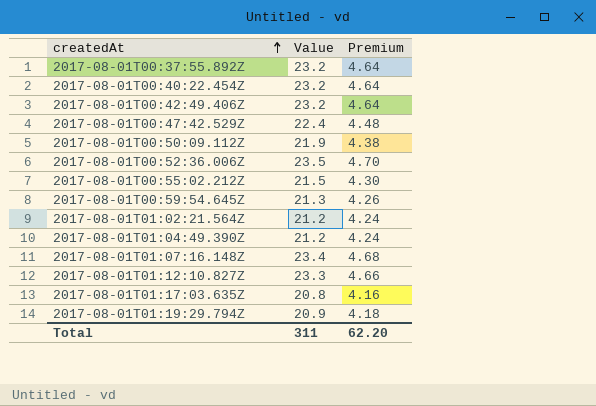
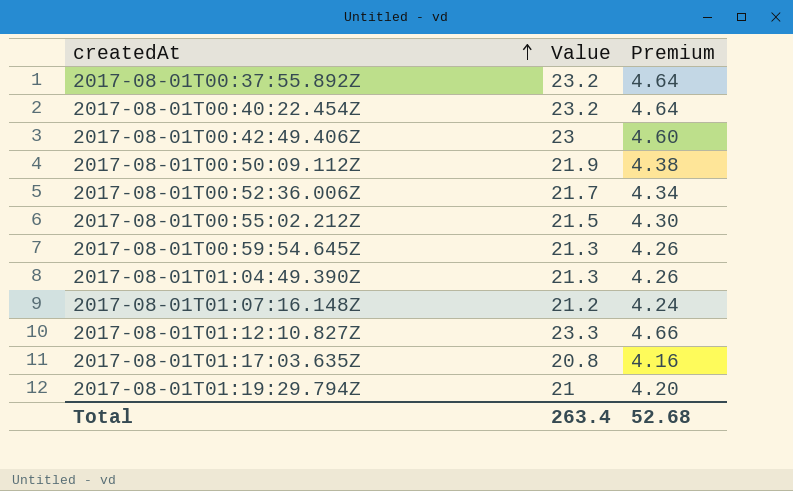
row 2017-08-01T00:47:42.529Z: 22.4 | 4.48 -> none
row 2017-08-01T01:02:21.564Z: 21.2 | 4.24 -> none
2017-08-01T00:42:49.406Z | Value: 23.2 -> 23
2017-08-01T00:42:49.406Z | Premium: 4.64 -> 4.60
2017-08-01T00:52:36.006Z | Value: 23.5 -> 21.7
2017-08-01T00:52:36.006Z | Premium: 4.70 -> 4.34
2017-08-01T01:04:49.390Z | Value: 21.2 -> 21.3
2017-08-01T01:04:49.390Z | Premium: 4.24 -> 4.26
2017-08-01T01:07:16.148Z | Value: 23.4 -> 21.2
2017-08-01T01:07:16.148Z | Premium: 4.68 -> 4.24
2017-08-01T01:19:29.794Z | Value: 20.9 -> 21
2017-08-01T01:19:29.794Z | Premium: 4.18 -> 4.20
Total | Value: 311 -> 263.4
Total | Premium: 62.20 -> 52.68

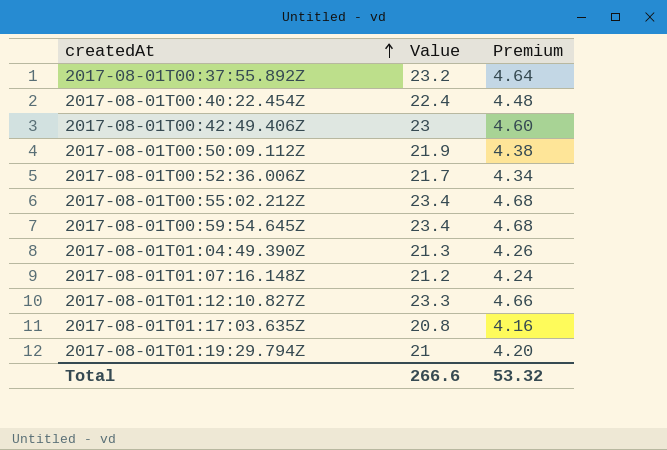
2017-08-01T00:40:22.454Z | Value: 23.2 -> 22.4
2017-08-01T00:40:22.454Z | Premium: 4.64 -> 4.48
2017-08-01T00:55:02.212Z | Value: 21.5 -> 23.4
2017-08-01T00:55:02.212Z | Premium: 4.30 -> 4.68
2017-08-01T00:59:54.645Z | Value: 21.3 -> 23.4
2017-08-01T00:59:54.645Z | Premium: 4.26 -> 4.68
Total | Value: 263.4 -> 266.6
Total | Premium: 52.68 -> 53.32

